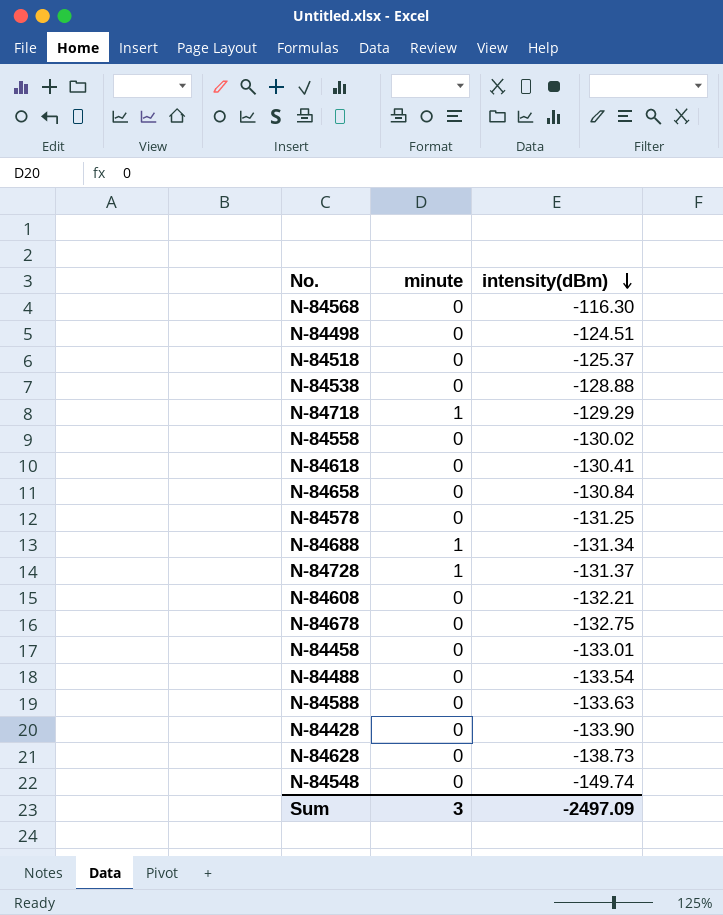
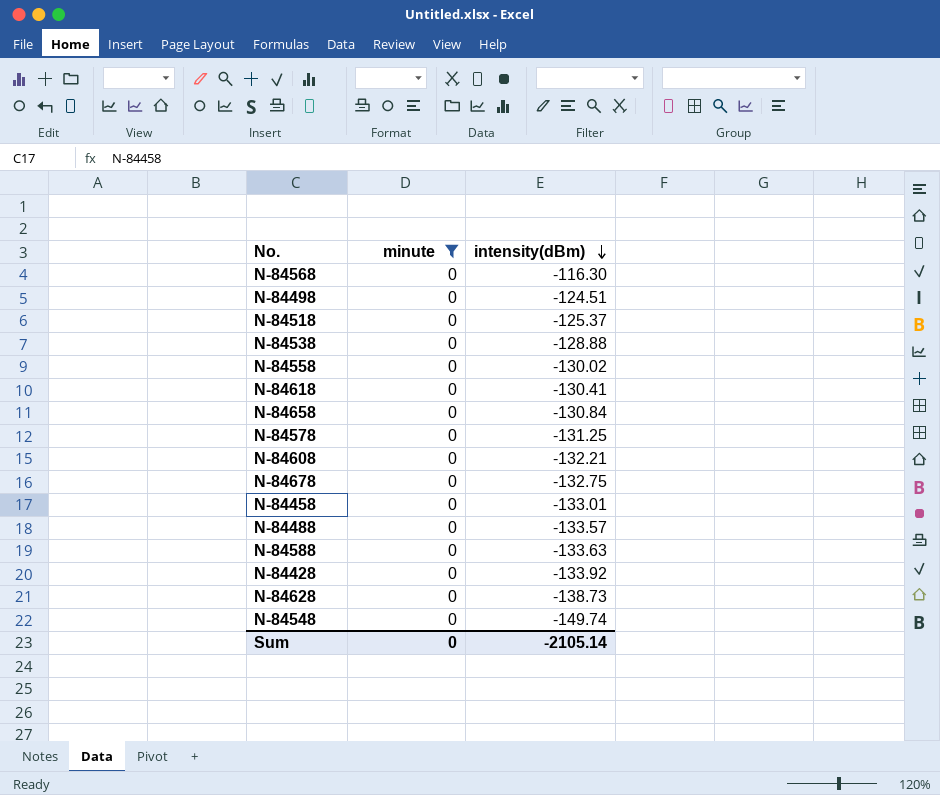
filter: none -> minute = 0
N-84488 | intensity(dBm): -133.54 -> -133.57
N-84428 | intensity(dBm): -133.90 -> -133.92
Sum | minute: 3 -> 0
Sum | intensity(dBm): -2497.09 -> -2105.14

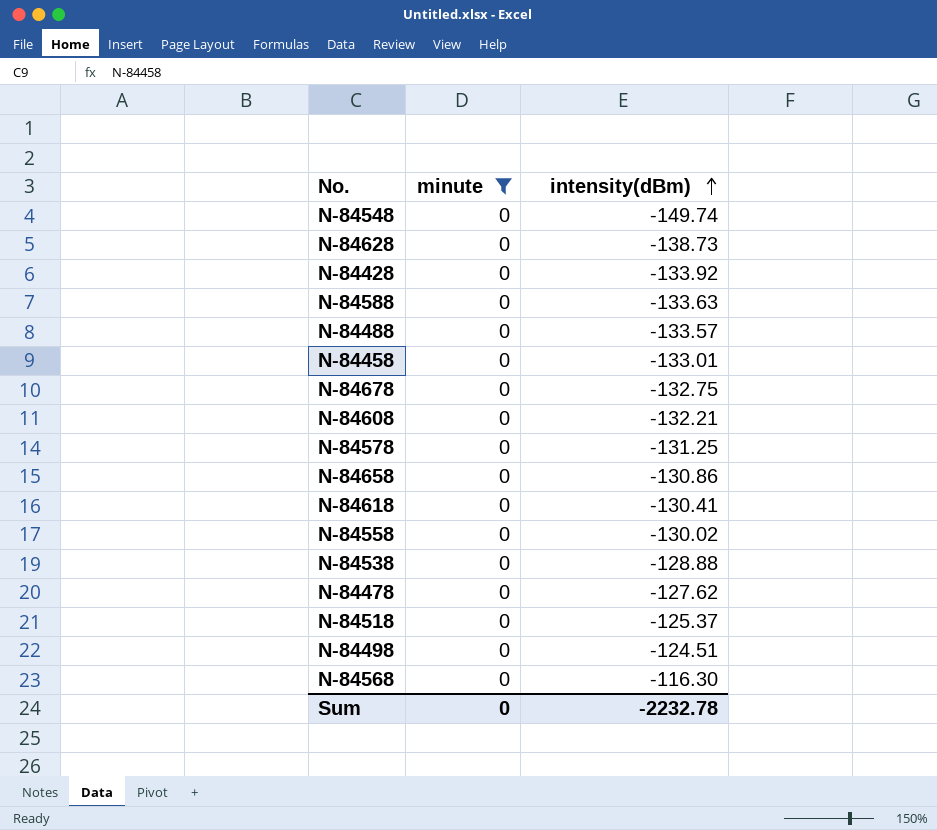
row order: intensity(dBm) descending -> intensity(dBm) ascending
N-84658 | intensity(dBm): -130.84 -> -130.86
row N-84478: none -> 0 | -127.62
Sum | intensity(dBm): -2105.14 -> -2232.78

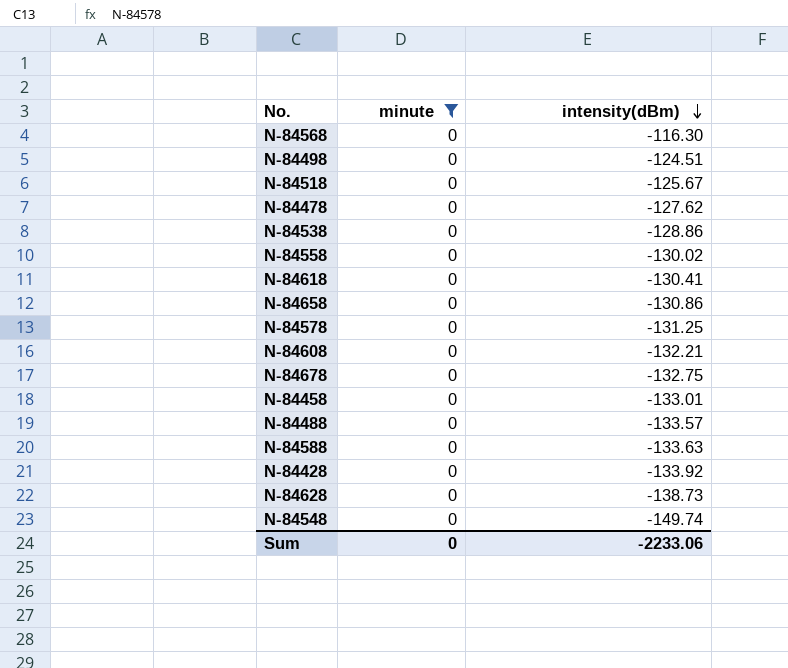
row order: intensity(dBm) ascending -> intensity(dBm) descending
N-84518 | intensity(dBm): -125.37 -> -125.67
N-84538 | intensity(dBm): -128.88 -> -128.86
Sum | intensity(dBm): -2232.78 -> -2233.06

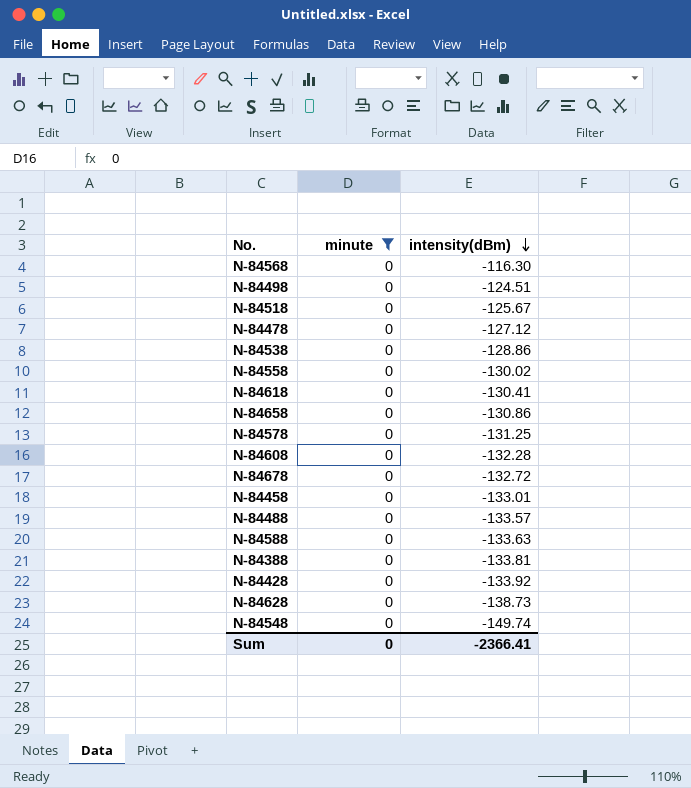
N-84478 | intensity(dBm): -127.62 -> -127.12
N-84608 | intensity(dBm): -132.21 -> -132.28
N-84678 | intensity(dBm): -132.75 -> -132.72
row N-84388: none -> 0 | -133.81
Sum | intensity(dBm): -2233.06 -> -2366.41

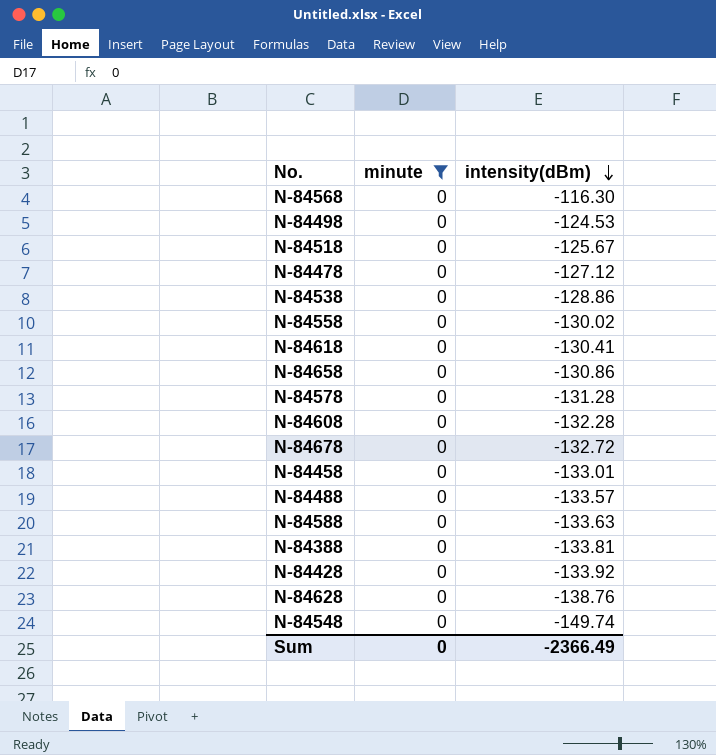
N-84498 | intensity(dBm): -124.51 -> -124.53
N-84578 | intensity(dBm): -131.25 -> -131.28
N-84628 | intensity(dBm): -138.73 -> -138.76
Sum | intensity(dBm): -2366.41 -> -2366.49

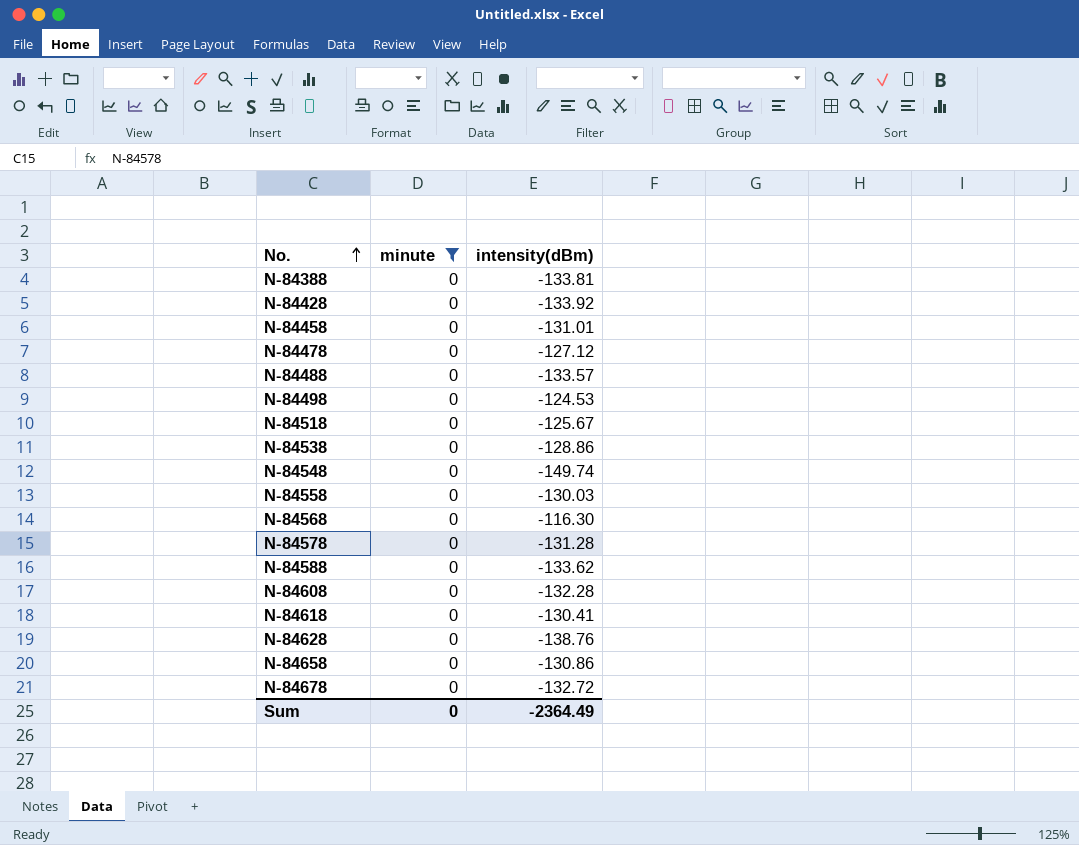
row order: intensity(dBm) descending -> No. ascending
N-84458 | intensity(dBm): -133.01 -> -131.01
N-84558 | intensity(dBm): -130.02 -> -130.03
N-84588 | intensity(dBm): -133.63 -> -133.62
Sum | intensity(dBm): -2366.49 -> -2364.49

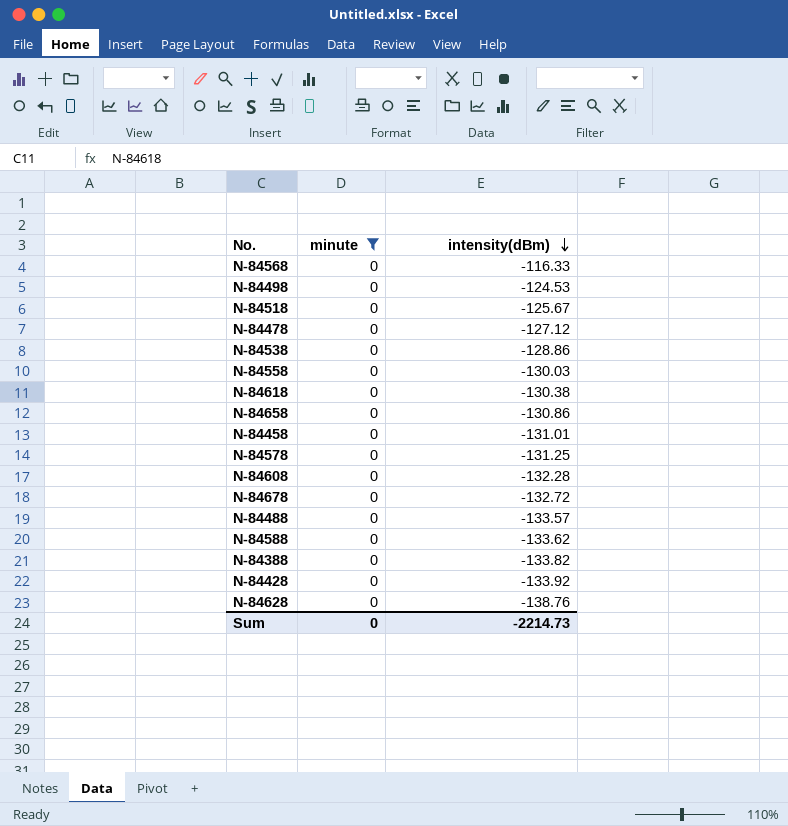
row order: No. ascending -> intensity(dBm) descending
row N-84548: 0 | -149.74 -> none
N-84568 | intensity(dBm): -116.30 -> -116.33
N-84618 | intensity(dBm): -130.41 -> -130.38
N-84578 | intensity(dBm): -131.28 -> -131.25
N-84388 | intensity(dBm): -133.81 -> -133.82
Sum | intensity(dBm): -2364.49 -> -2214.73

